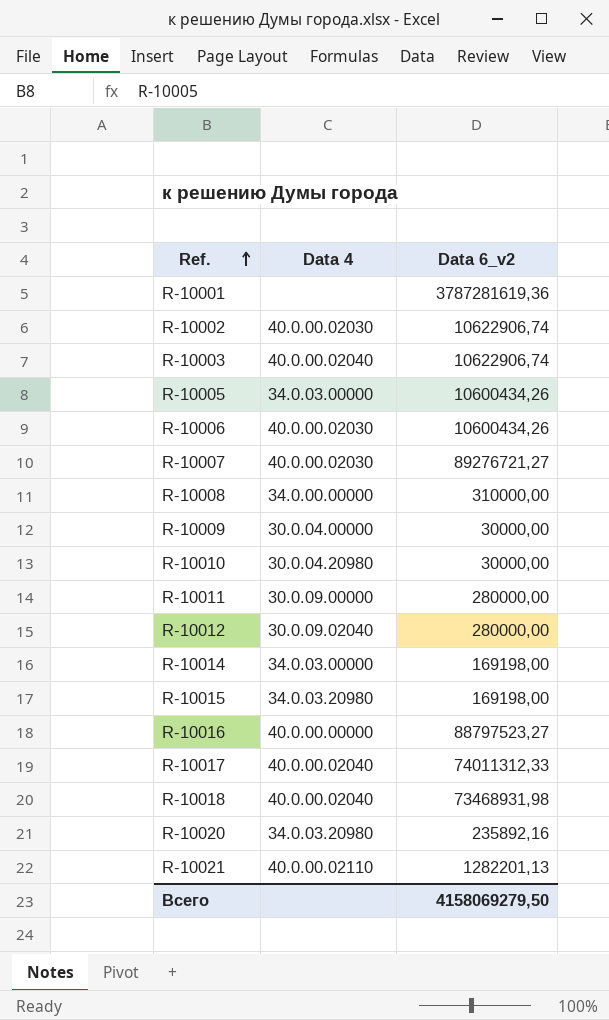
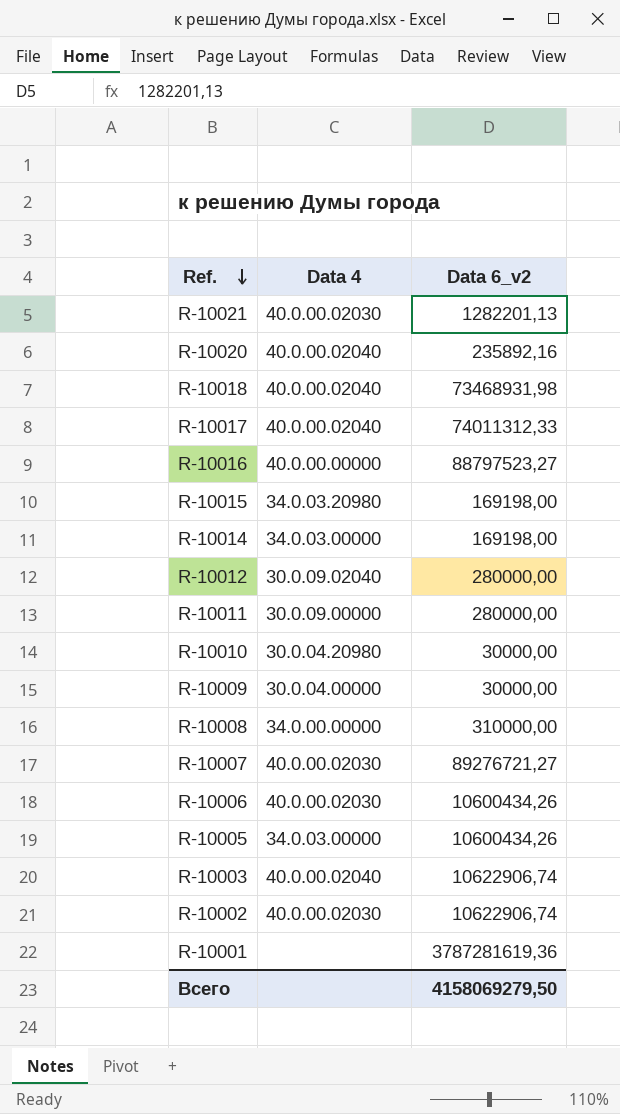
row order: Ref. ascending -> Ref. descending
R-10021 | Data 4: 40.0.00.02110 -> 40.0.00.02030
R-10020 | Data 4: 34.0.03.20980 -> 40.0.00.02040

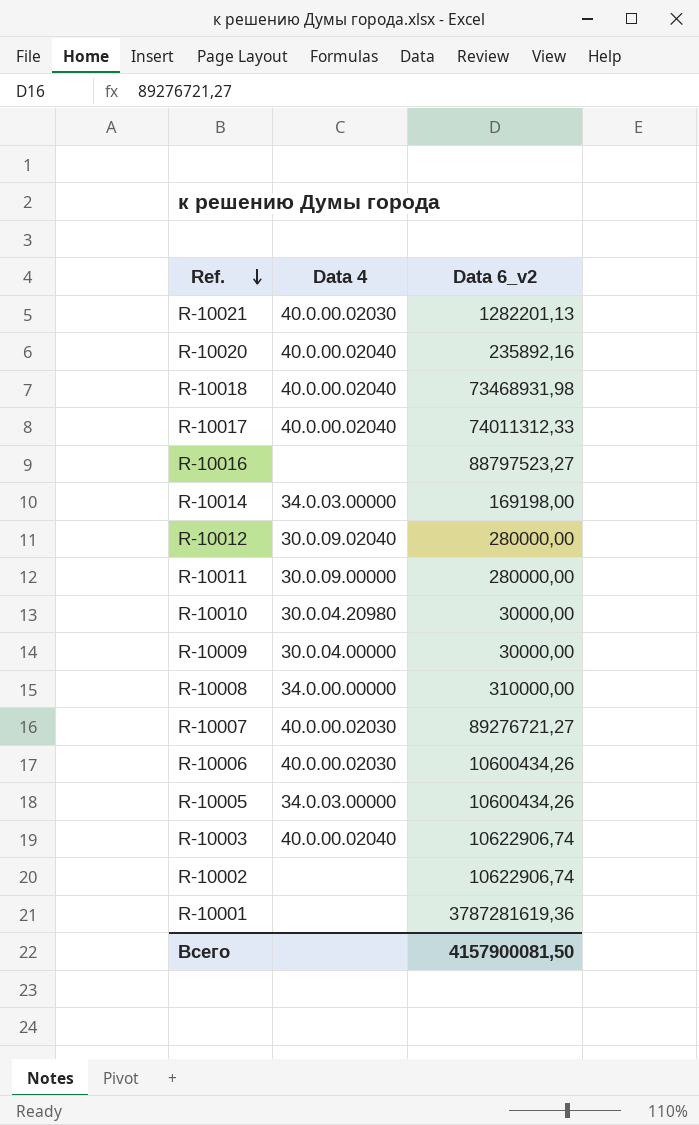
row R-10015: 34.0.03.20980 | 169198,00 -> none
R-10016 | Data 4: 40.0.00.00000 -> none
R-10002 | Data 4: 40.0.00.02030 -> none
Всего | Data 6_v2: 4158069279,50 -> 4157900081,50

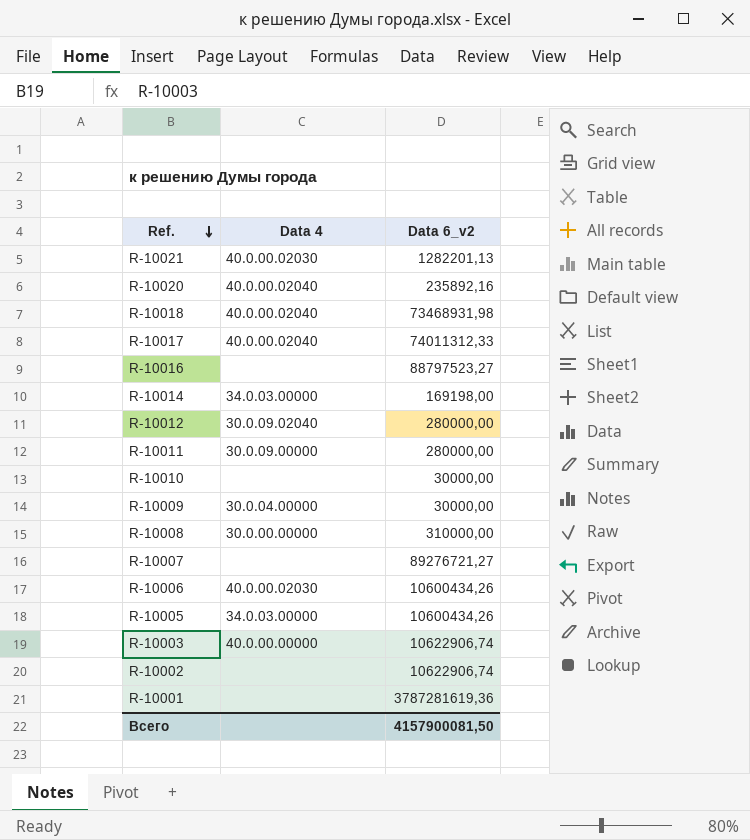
R-10010 | Data 4: 30.0.04.20980 -> none
R-10008 | Data 4: 34.0.00.00000 -> 30.0.00.00000
R-10007 | Data 4: 40.0.00.02030 -> none
R-10003 | Data 4: 40.0.00.02040 -> 40.0.00.00000

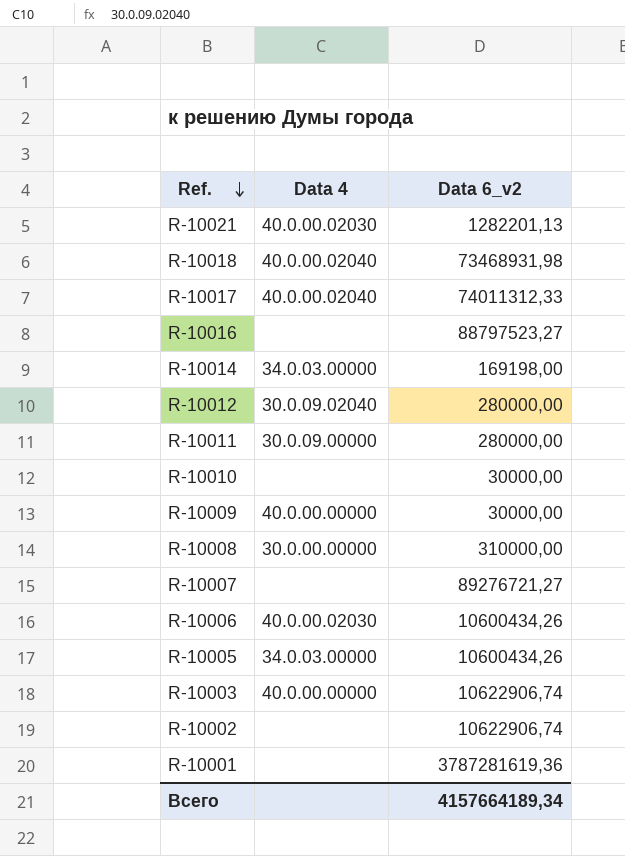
row R-10020: 40.0.00.02040 | 235892,16 -> none
R-10009 | Data 4: 30.0.04.00000 -> 40.0.00.00000
Всего | Data 6_v2: 4157900081,50 -> 4157664189,34

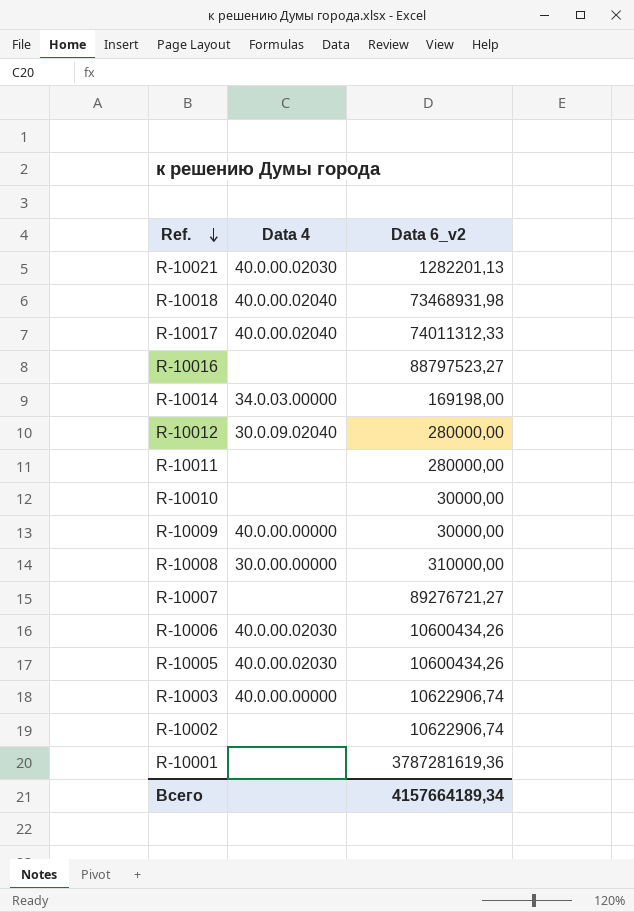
R-10011 | Data 4: 30.0.09.00000 -> none
R-10005 | Data 4: 34.0.03.00000 -> 40.0.00.02030

